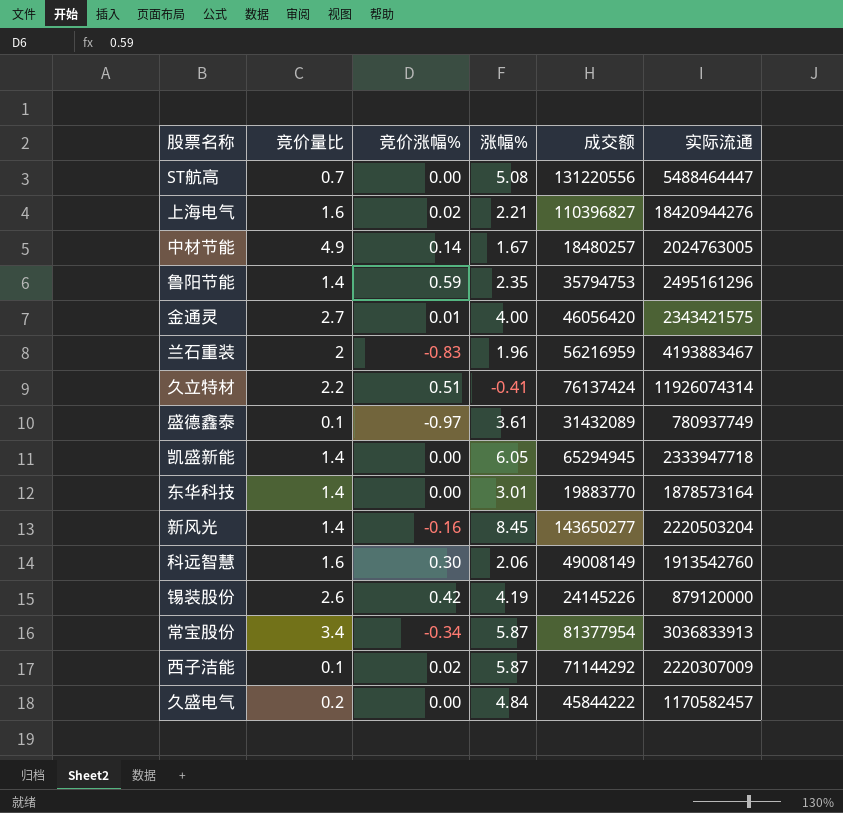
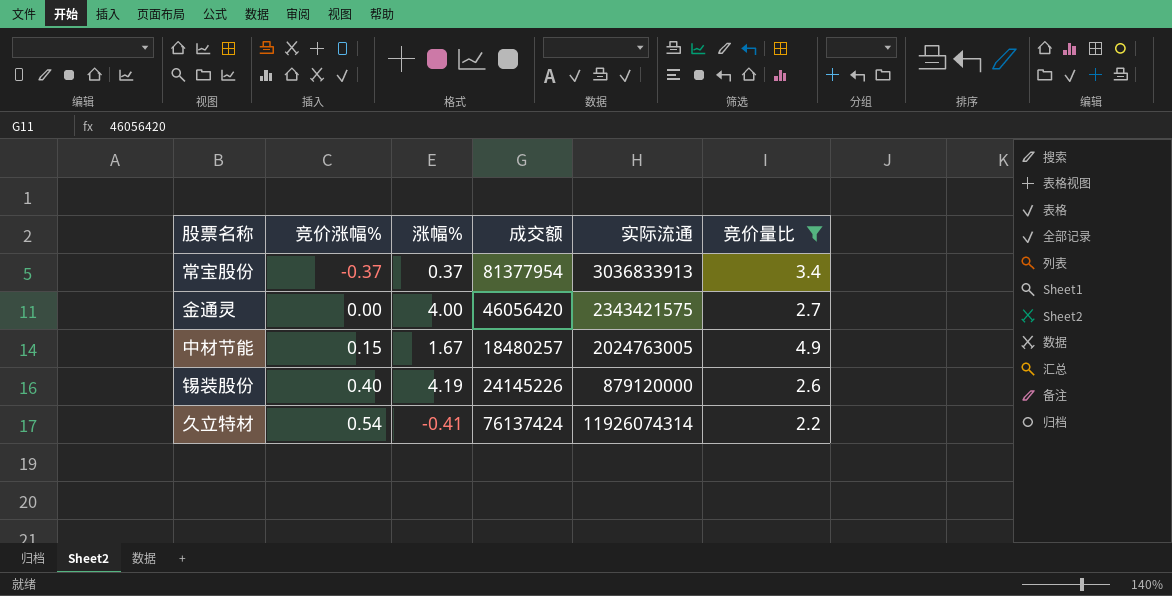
filter: none -> 竞价量比 >= 2.2
row order: none -> 竞价涨幅% ascending
column 竞价量比 | position: 2 -> 6
常宝股份 | 竞价涨幅%: -0.34 -> -0.37
常宝股份 | 涨幅%: 5.87 -> 0.37
金通灵 | 竞价涨幅%: 0.01 -> 0.00
中材节能 | 竞价涨幅%: 0.14 -> 0.15
锡装股份 | 竞价涨幅%: 0.42 -> 0.40
久立特材 | 竞价涨幅%: 0.51 -> 0.54

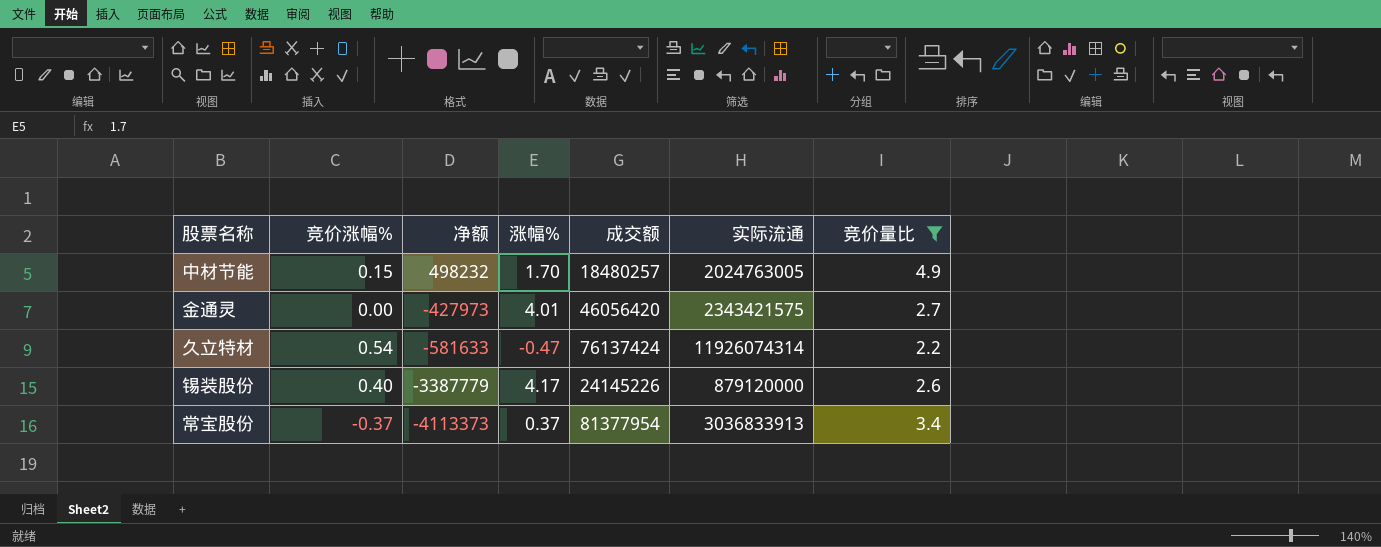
row order: 竞价涨幅% ascending -> 净额 descending
column 净额 | position: none -> 3
中材节能 | 涨幅%: 1.67 -> 1.70
金通灵 | 涨幅%: 4.00 -> 4.01
久立特材 | 涨幅%: -0.41 -> -0.47
锡装股份 | 涨幅%: 4.19 -> 4.17

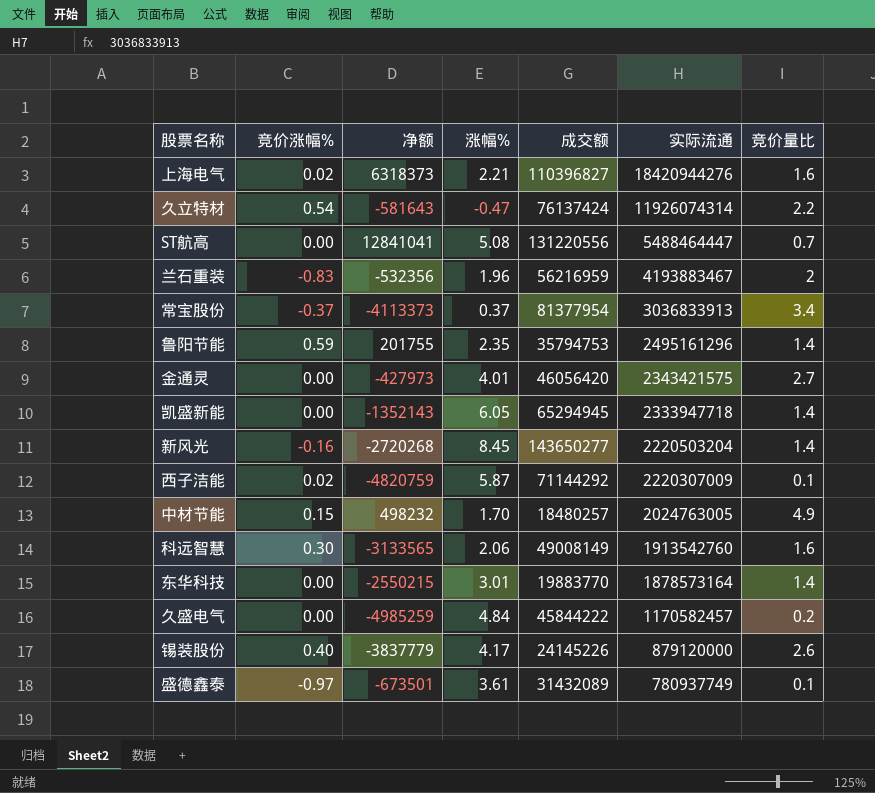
filter: 竞价量比 >= 2.2 -> none
row order: 净额 descending -> 实际流通 descending
久立特材 | 净额: -581633 -> -581643
锡装股份 | 净额: -3387779 -> -3837779

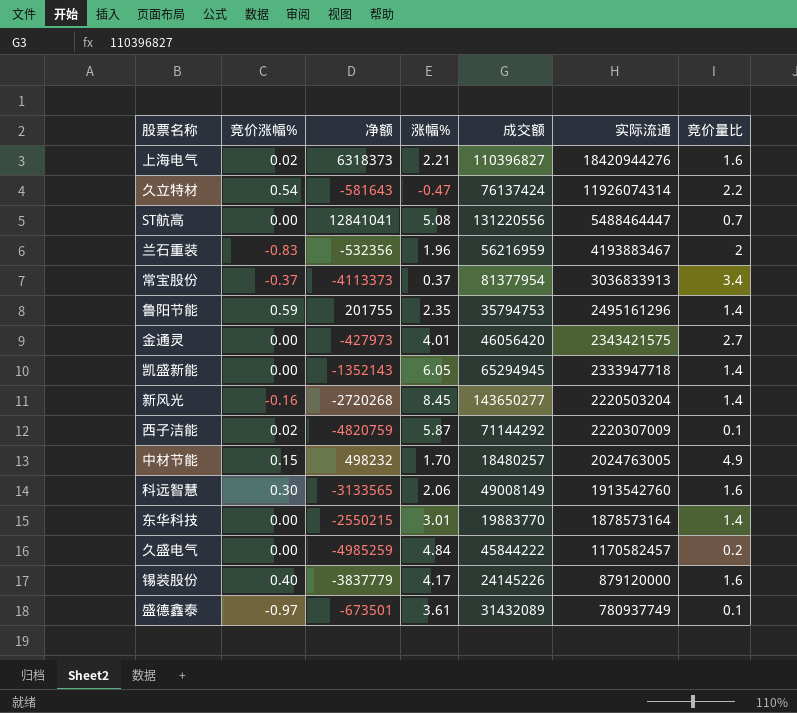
锡装股份 | 竞价量比: 2.6 -> 1.6

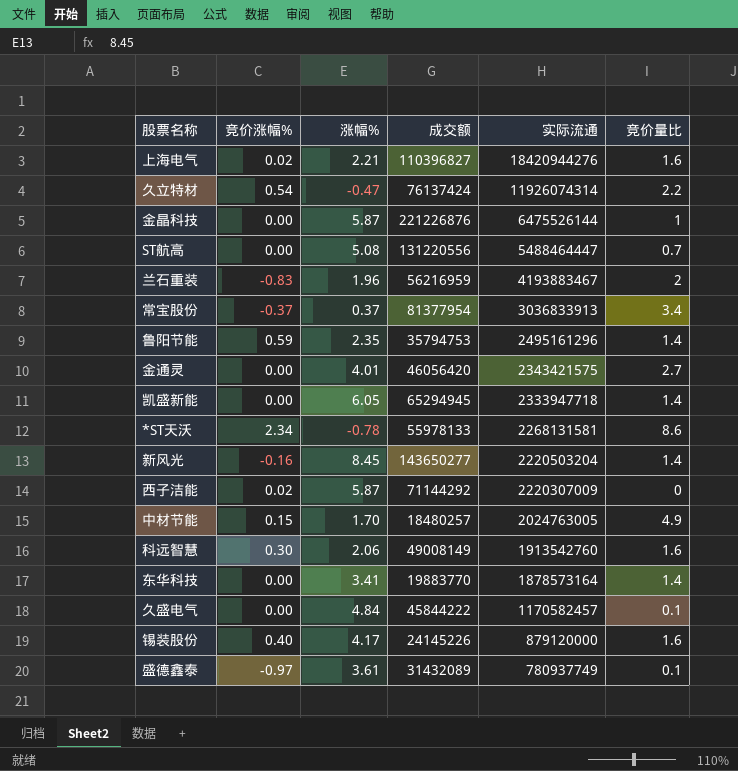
column 净额 | position: 3 -> none
row 金晶科技: none -> 0.00 | 5.87 | 221226876 | 6475526144 | 1
row *ST天沃: none -> 2.34 | -0.78 | 55978133 | 2268131581 | 8.6
西子洁能 | 竞价量比: 0.1 -> 0
东华科技 | 涨幅%: 3.01 -> 3.41
久盛电气 | 竞价量比: 0.2 -> 0.1

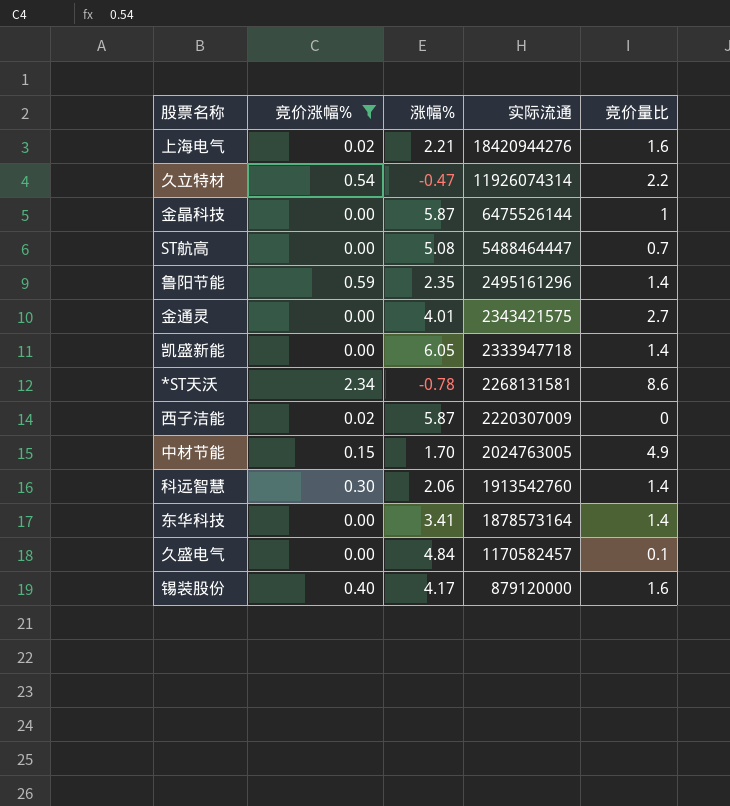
filter: none -> 竞价涨幅% >= 0.00
column 成交额 | position: 4 -> none
科远智慧 | 竞价量比: 1.6 -> 1.4

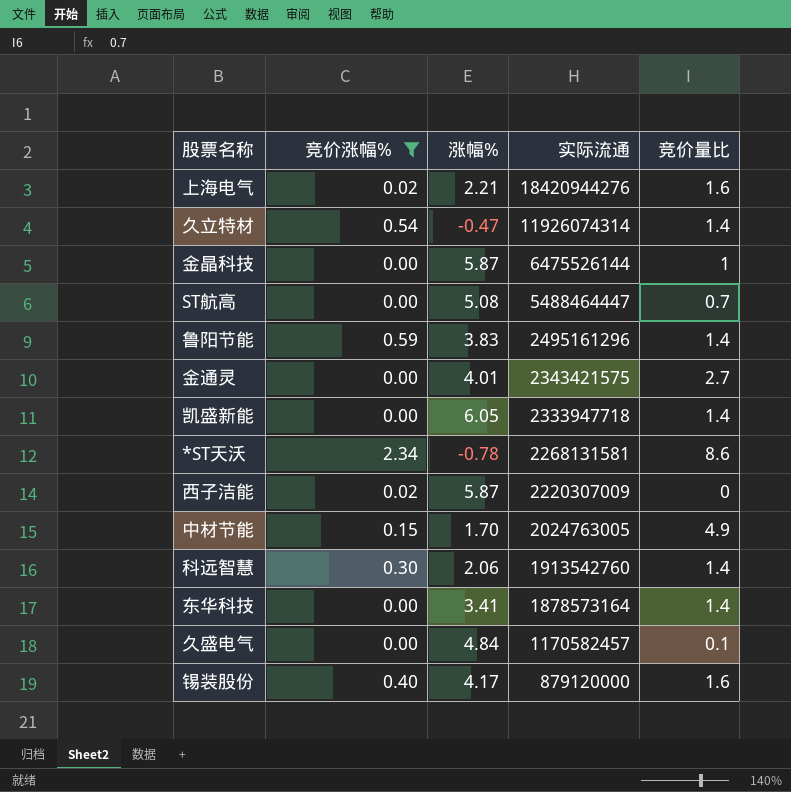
久立特材 | 竞价量比: 2.2 -> 1.4
鲁阳节能 | 涨幅%: 2.35 -> 3.83

